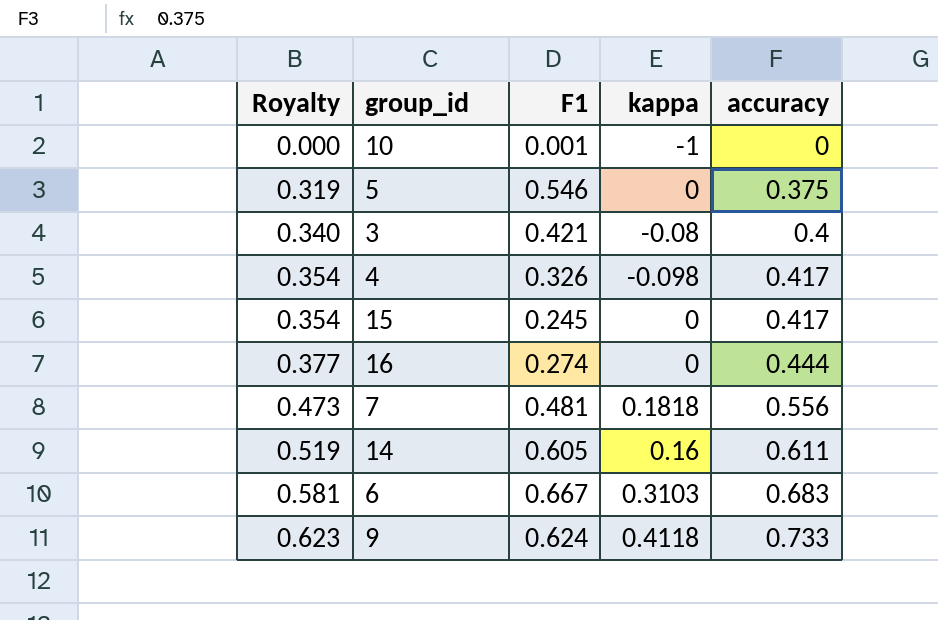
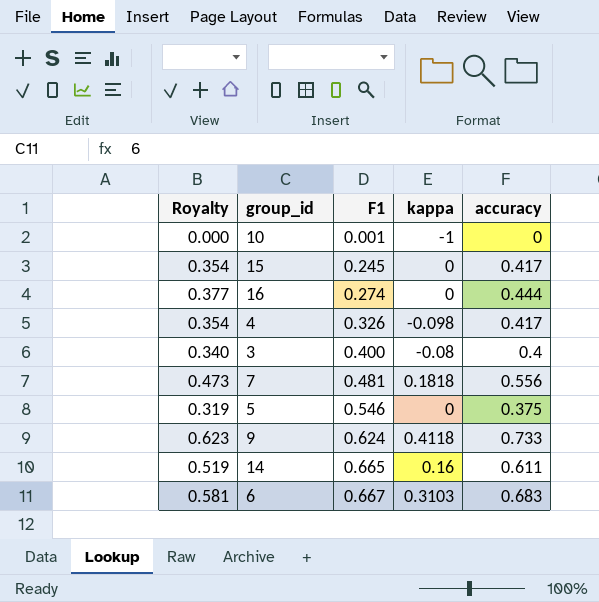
row order: Royalty ascending -> F1 ascending
3 | F1: 0.421 -> 0.400
14 | F1: 0.605 -> 0.665

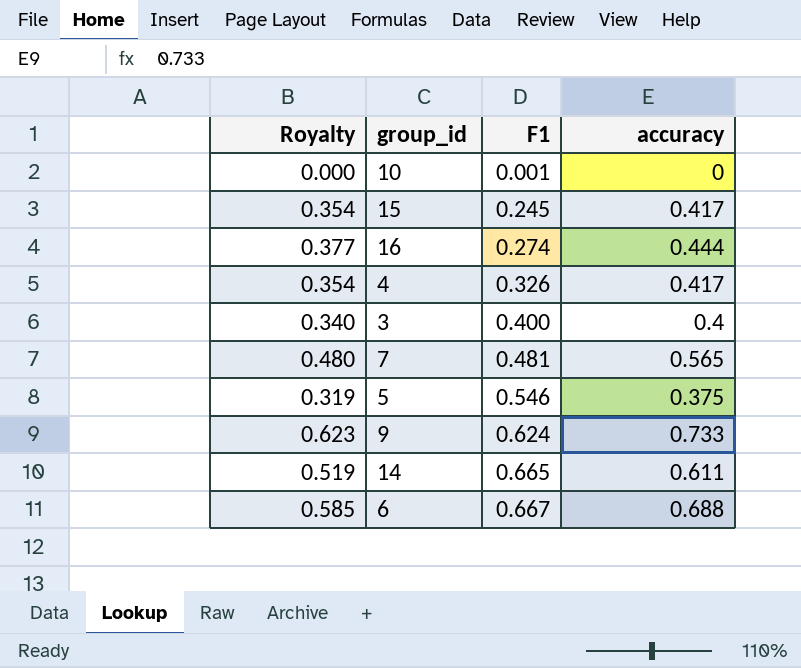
column kappa | position: 4 -> none
7 | Royalty: 0.473 -> 0.480
7 | accuracy: 0.556 -> 0.565
6 | Royalty: 0.581 -> 0.585
6 | accuracy: 0.683 -> 0.688

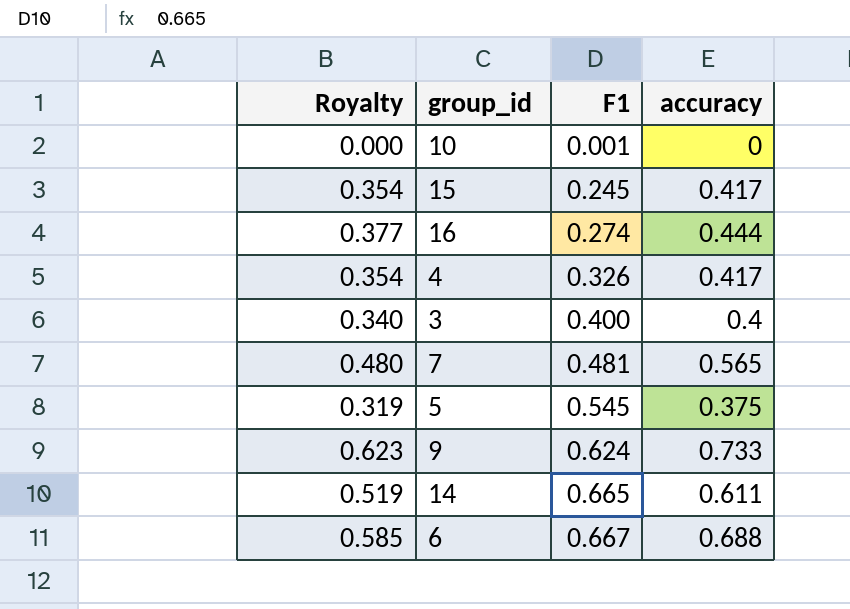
5 | F1: 0.546 -> 0.545

